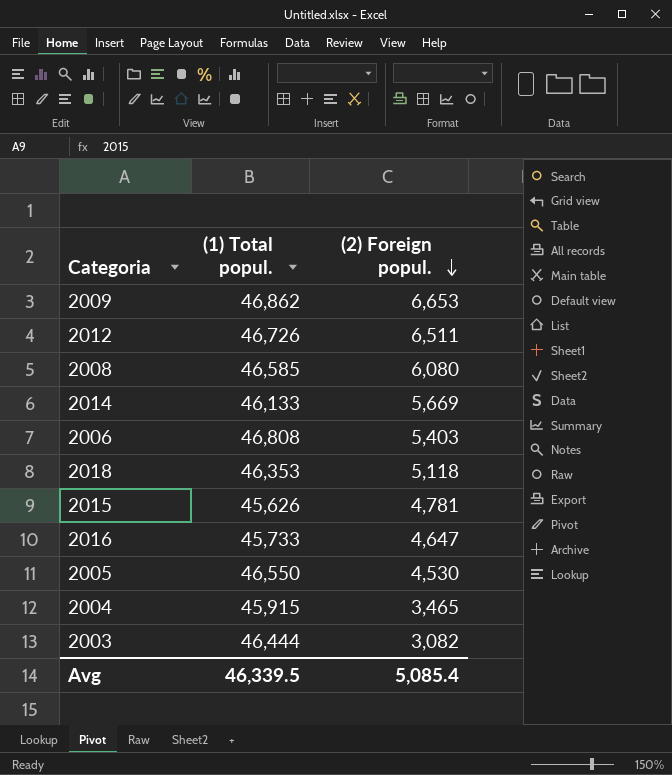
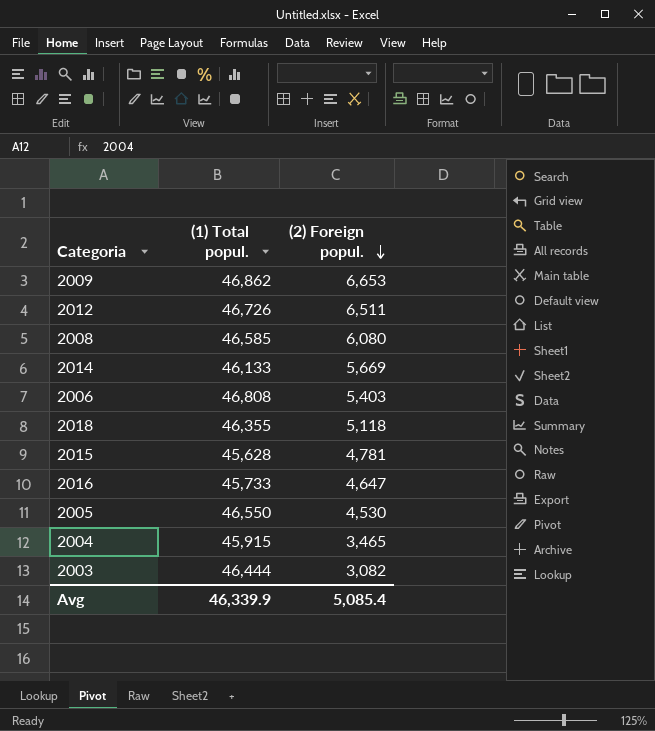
2018 | (1) Total popul.: 46,353 -> 46,355
2015 | (1) Total popul.: 45,626 -> 45,628
Avg | (1) Total popul.: 46,339.5 -> 46,339.9

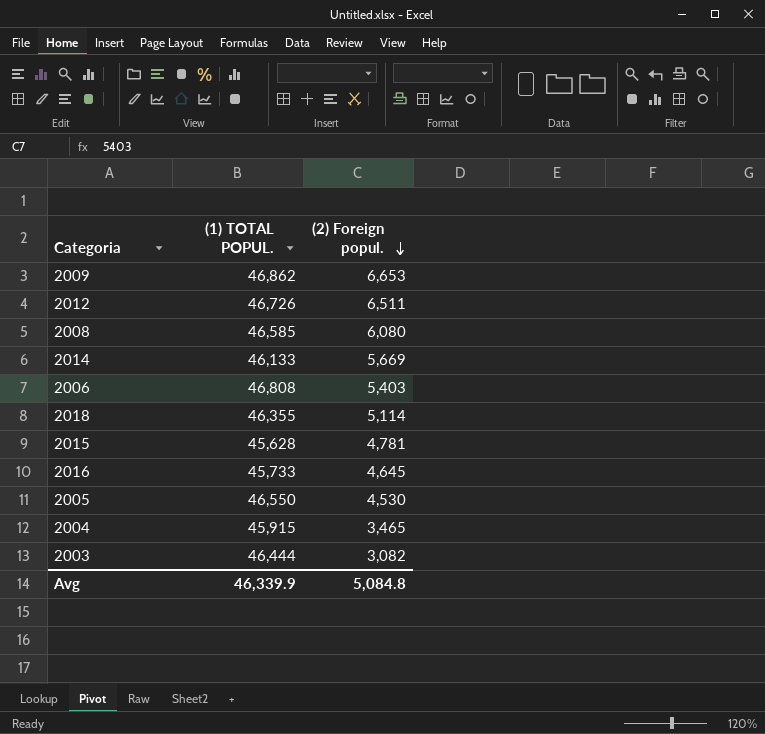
column name: (1) Total popul. -> (1) TOTAL POPUL.
2018 | (2) Foreign popul.: 5,118 -> 5,114
2016 | (2) Foreign popul.: 4,647 -> 4,645
Avg | (2) Foreign popul.: 5,085.4 -> 5,084.8

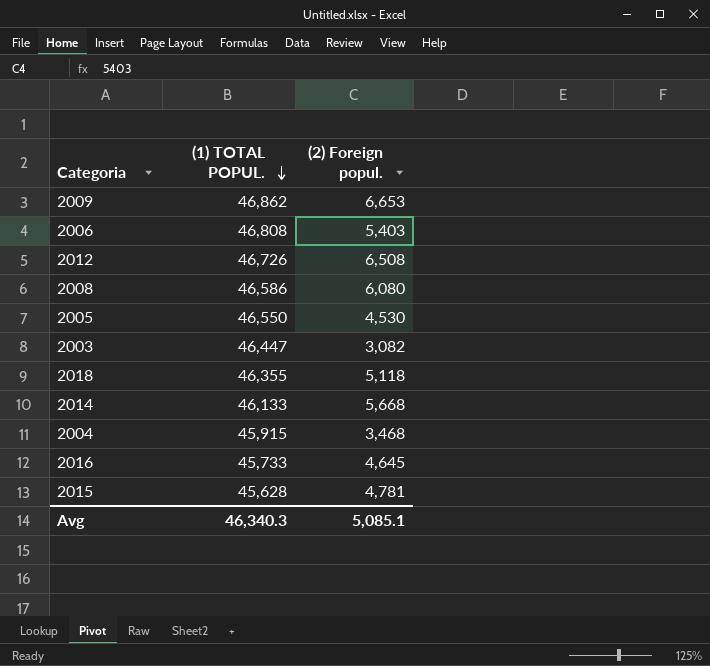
row order: (2) Foreign popul. descending -> (1) TOTAL POPUL. descending
2012 | (2) Foreign popul.: 6,511 -> 6,508
2008 | (1) TOTAL POPUL.: 46,585 -> 46,586
2003 | (1) TOTAL POPUL.: 46,444 -> 46,447
2018 | (2) Foreign popul.: 5,114 -> 5,118
2014 | (2) Foreign popul.: 5,669 -> 5,668
2004 | (2) Foreign popul.: 3,465 -> 3,468
Avg | (1) TOTAL POPUL.: 46,339.9 -> 46,340.3
Avg | (2) Foreign popul.: 5,084.8 -> 5,085.1

